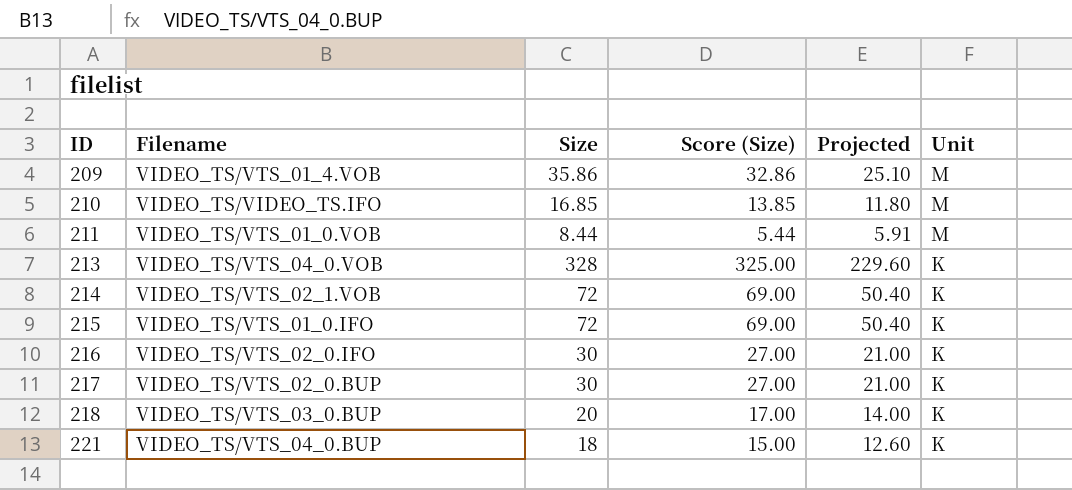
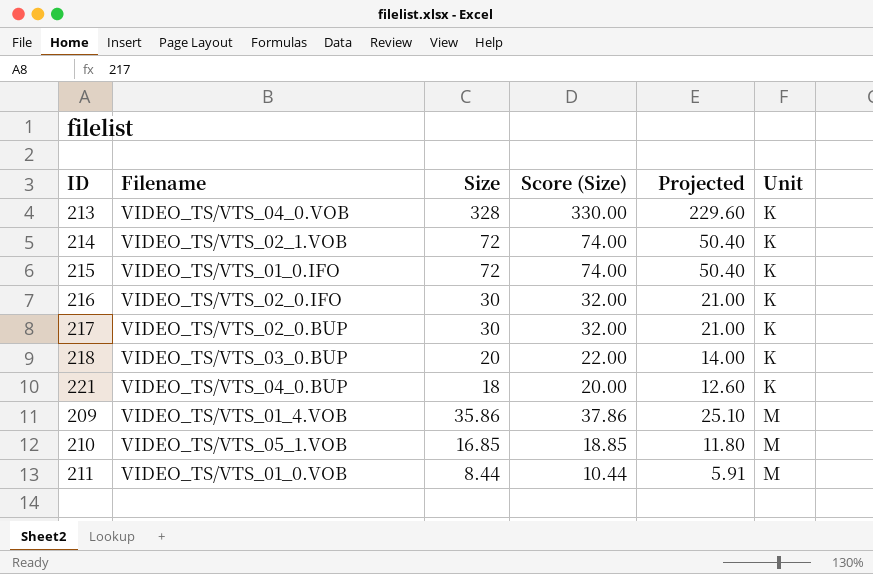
row order: ID ascending -> Unit ascending
column Score (Size) | formula: [Size] - 3 -> [Size] + 2
210 | Filename: VIDEO_TS/VIDEO_TS.IFO -> VIDEO_TS/VTS_05_1.VOB

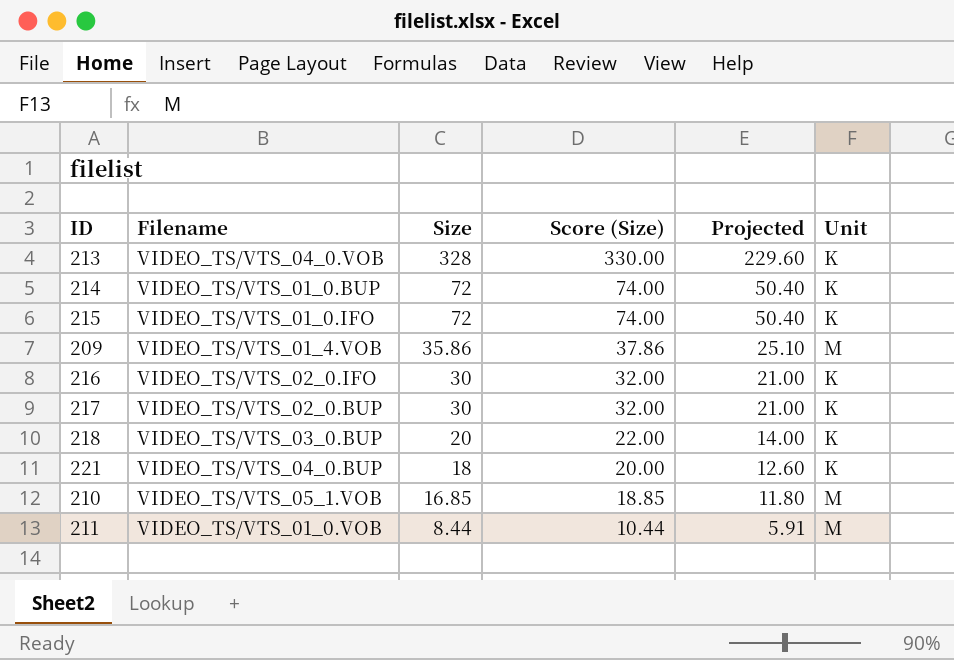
row order: Unit ascending -> Size descending
214 | Filename: VIDEO_TS/VTS_02_1.VOB -> VIDEO_TS/VTS_01_0.BUP

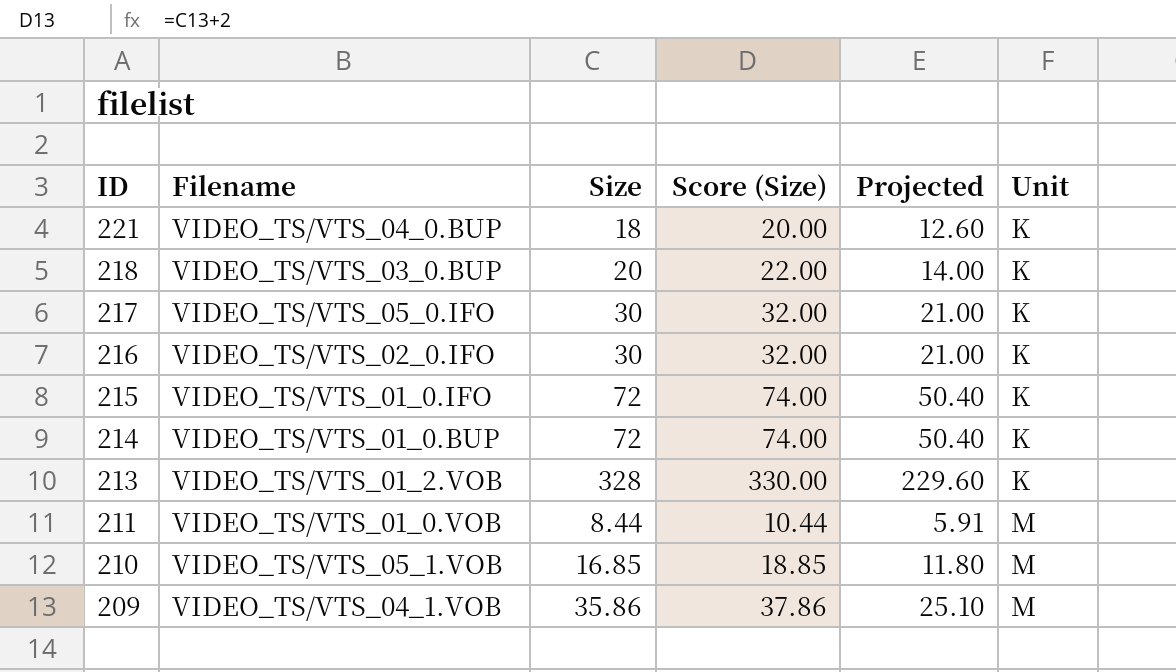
row order: Size descending -> ID descending
217 | Filename: VIDEO_TS/VTS_02_0.BUP -> VIDEO_TS/VTS_05_0.IFO
213 | Filename: VIDEO_TS/VTS_04_0.VOB -> VIDEO_TS/VTS_01_2.VOB
209 | Filename: VIDEO_TS/VTS_01_4.VOB -> VIDEO_TS/VTS_04_1.VOB

